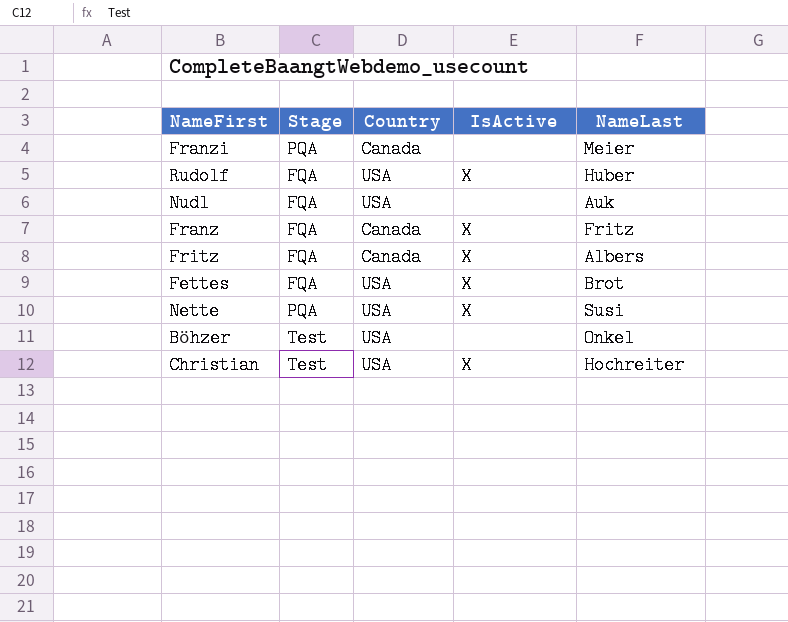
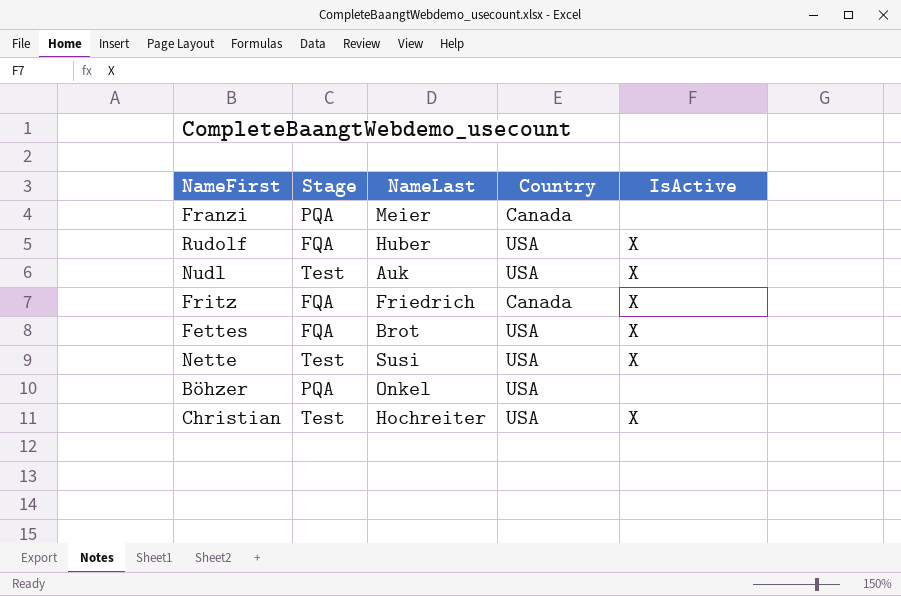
column NameLast | position: 5 -> 3
row Franz: FQA | Canada | X | Fritz -> none
Nudl | Stage: FQA -> Test
Nudl | IsActive: none -> X
Fritz | NameLast: Albers -> Friedrich
Nette | Stage: PQA -> Test
Böhzer | Stage: Test -> PQA

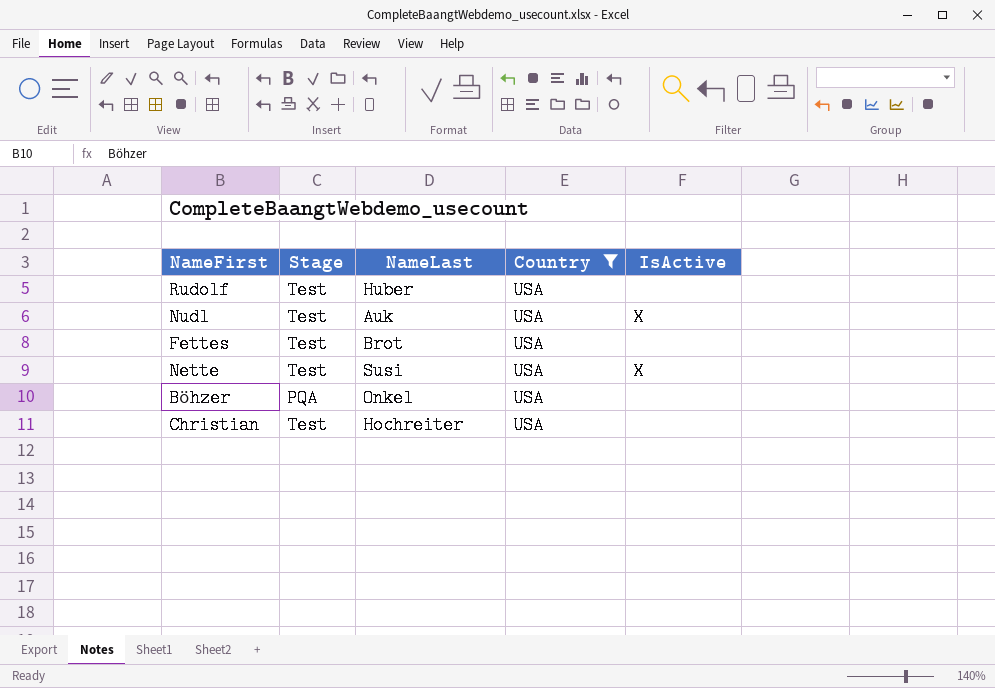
filter: none -> Country = USA
Rudolf | Stage: FQA -> Test
Rudolf | IsActive: X -> none
Fettes | Stage: FQA -> Test
Fettes | IsActive: X -> none
Christian | IsActive: X -> none

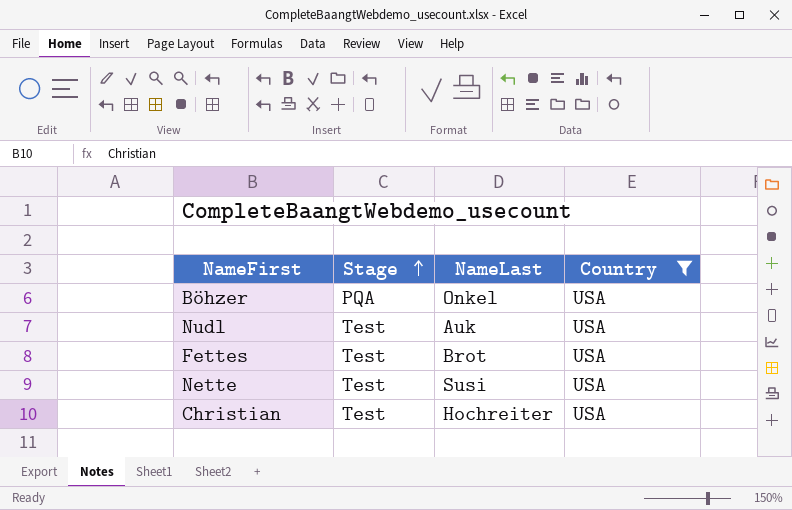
row order: none -> Stage ascending
column IsActive | position: 5 -> none
row Rudolf: Test | Huber | USA | none -> none

